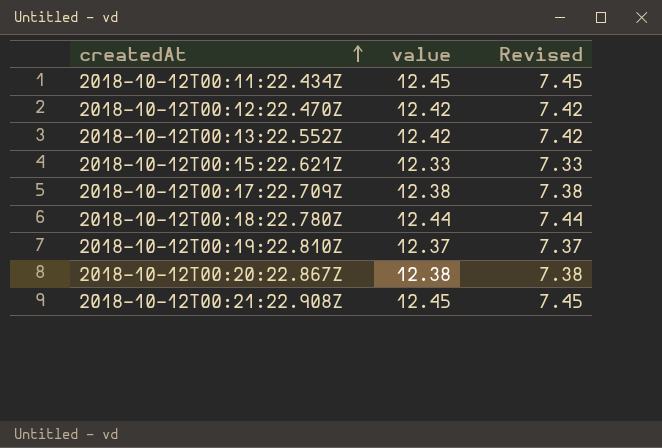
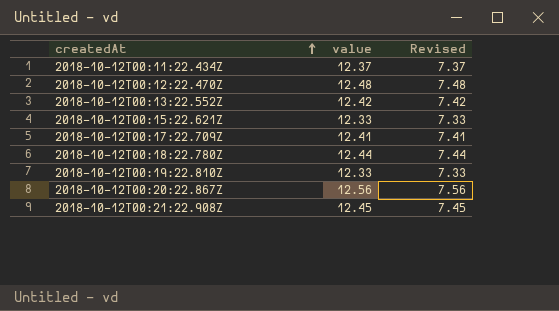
2018-10-12T00:11:22.434Z | value: 12.45 -> 12.37
2018-10-12T00:11:22.434Z | Revised: 7.45 -> 7.37
2018-10-12T00:12:22.470Z | value: 12.42 -> 12.48
2018-10-12T00:12:22.470Z | Revised: 7.42 -> 7.48
2018-10-12T00:17:22.709Z | value: 12.38 -> 12.41
2018-10-12T00:17:22.709Z | Revised: 7.38 -> 7.41
2018-10-12T00:19:22.810Z | value: 12.37 -> 12.33
2018-10-12T00:19:22.810Z | Revised: 7.37 -> 7.33
2018-10-12T00:20:22.867Z | value: 12.38 -> 12.56
2018-10-12T00:20:22.867Z | Revised: 7.38 -> 7.56

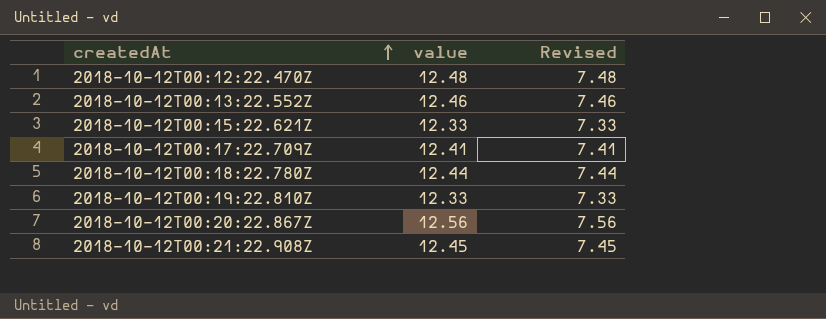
row 2018-10-12T00:11:22.434Z: 12.37 | 7.37 -> none
2018-10-12T00:13:22.552Z | value: 12.42 -> 12.46
2018-10-12T00:13:22.552Z | Revised: 7.42 -> 7.46

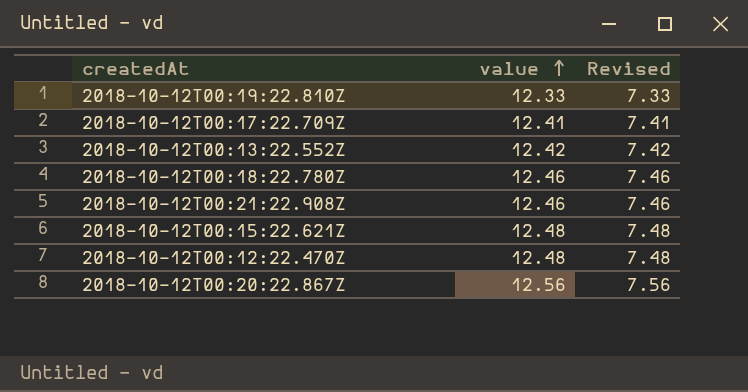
row order: createdAt ascending -> value ascending
2018-10-12T00:13:22.552Z | value: 12.46 -> 12.42
2018-10-12T00:13:22.552Z | Revised: 7.46 -> 7.42
2018-10-12T00:18:22.780Z | value: 12.44 -> 12.46
2018-10-12T00:18:22.780Z | Revised: 7.44 -> 7.46
2018-10-12T00:21:22.908Z | value: 12.45 -> 12.46
2018-10-12T00:21:22.908Z | Revised: 7.45 -> 7.46
2018-10-12T00:15:22.621Z | value: 12.33 -> 12.48
2018-10-12T00:15:22.621Z | Revised: 7.33 -> 7.48

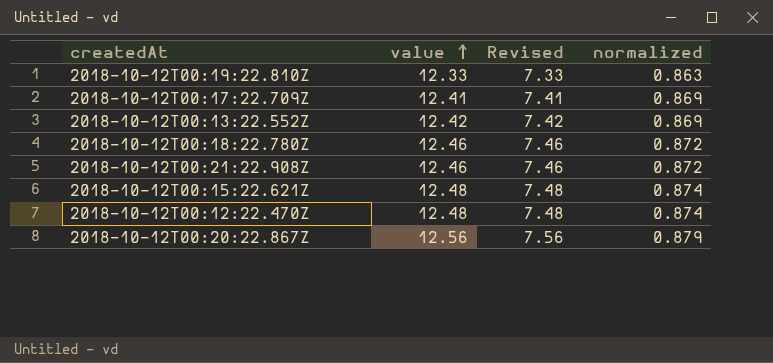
column normalized | formula: none -> [value] * 0.07

